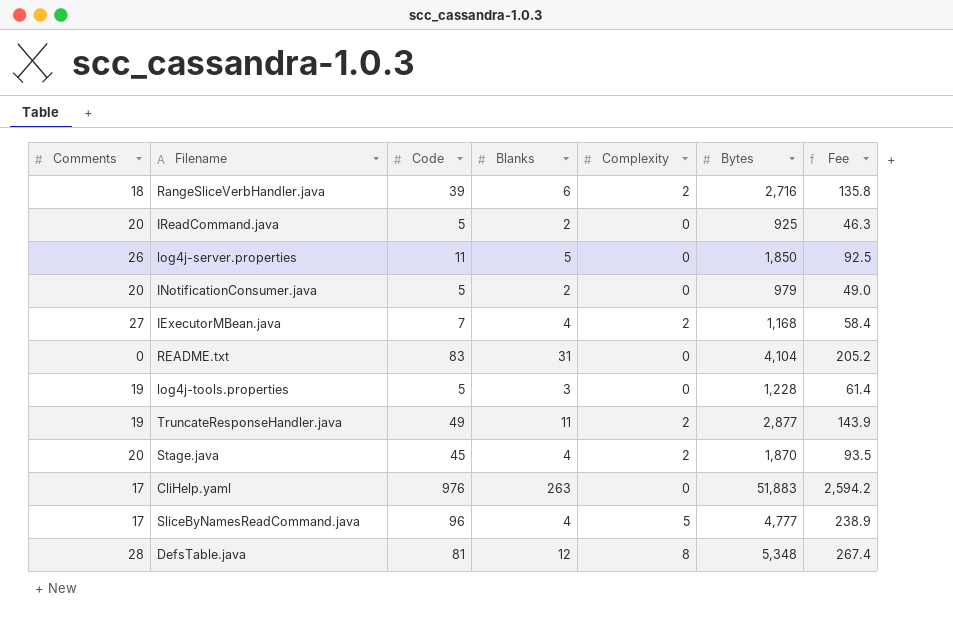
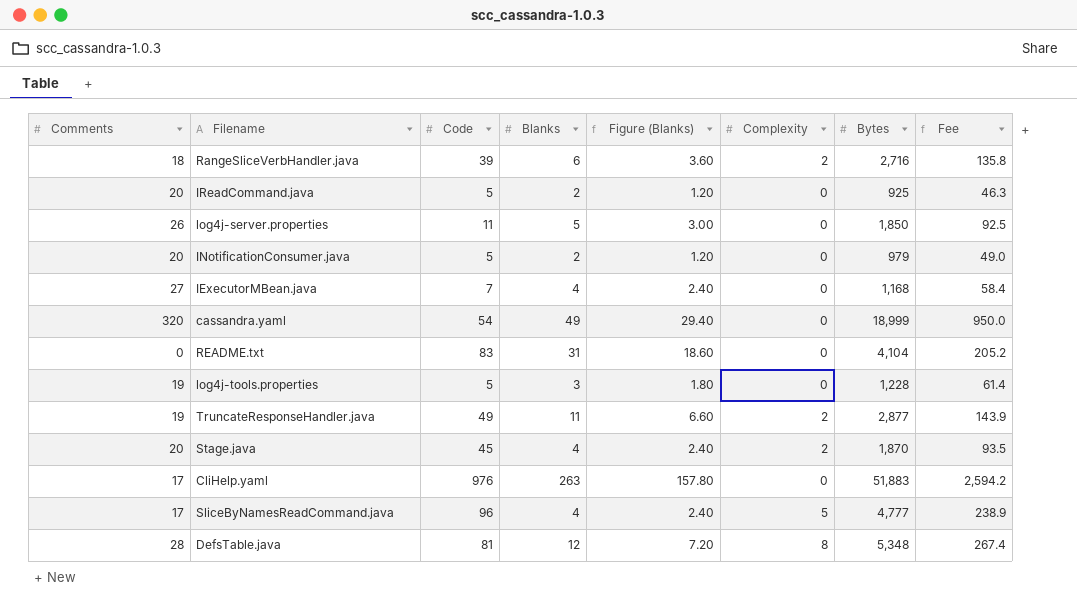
column Figure (Blanks) | formula: none -> [Blanks] * 0.6
IExecutorMBean.java | Complexity: 2 -> 0
row cassandra.yaml: none -> 320 | 54 | 49 | 29.40 | 0 | 18,999 | 950.0

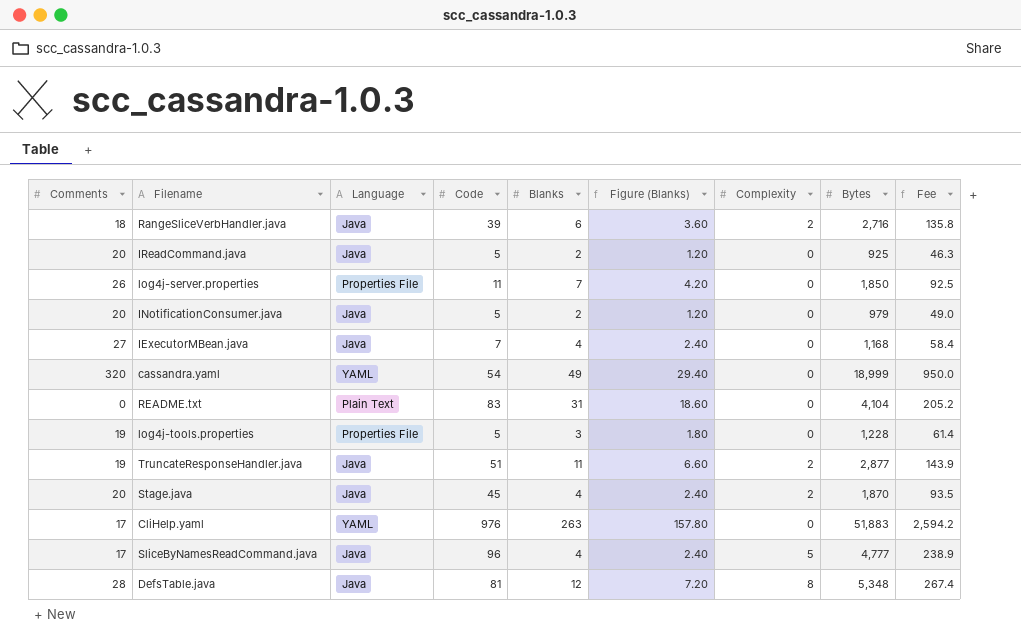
column Language | position: none -> 3
log4j-server.properties | Blanks: 5 -> 7
log4j-server.properties | Figure (Blanks): 3.00 -> 4.20
TruncateResponseHandler.java | Code: 49 -> 51

